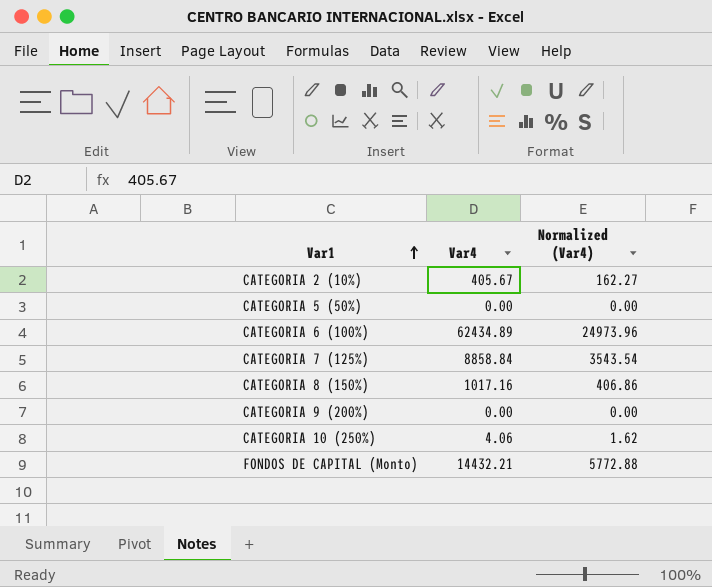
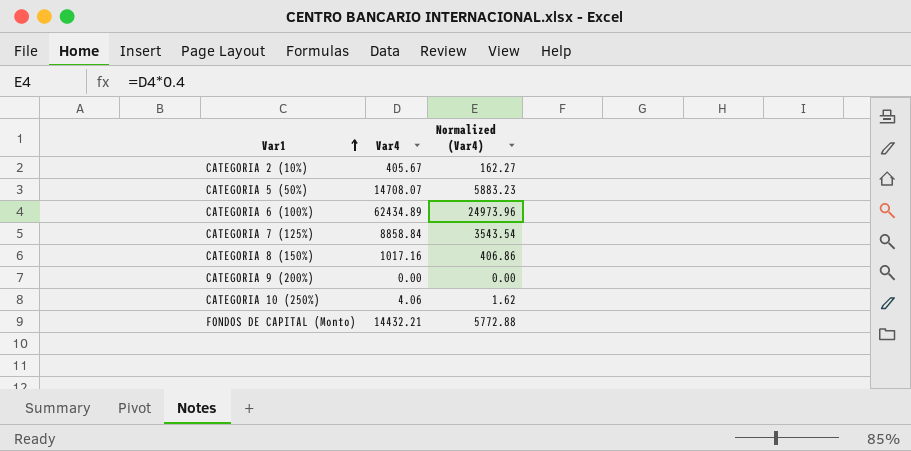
CATEGORIA 5 (50%) | Var4: 0.00 -> 14708.07
CATEGORIA 5 (50%) | Normalized (Var4): 0.00 -> 5883.23

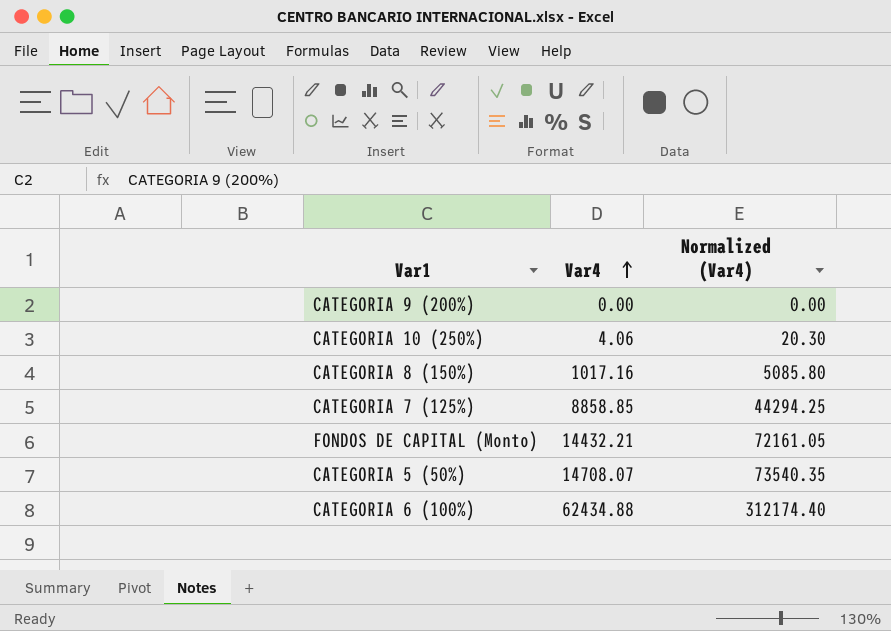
row order: Var1 ascending -> Var4 ascending
column Normalized (Var4) | formula: [Var4] * 0.4 -> [Var4] * 5
row CATEGORIA 2 (10%): 405.67 | 162.27 -> none
CATEGORIA 7 (125%) | Var4: 8858.84 -> 8858.85
CATEGORIA 6 (100%) | Var4: 62434.89 -> 62434.88

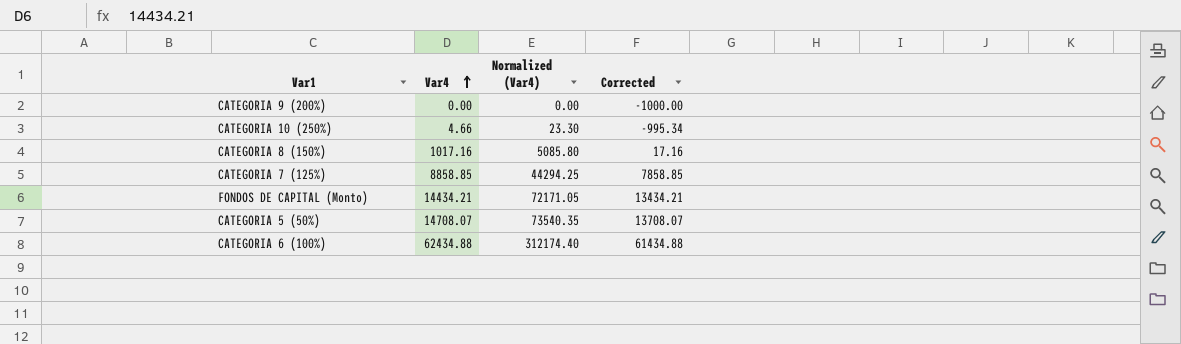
column Corrected | formula: none -> [Var4] - 1000
CATEGORIA 10 (250%) | Var4: 4.06 -> 4.66
CATEGORIA 10 (250%) | Normalized (Var4): 20.30 -> 23.30
FONDOS DE CAPITAL (Monto) | Var4: 14432.21 -> 14434.21
FONDOS DE CAPITAL (Monto) | Normalized (Var4): 72161.05 -> 72171.05

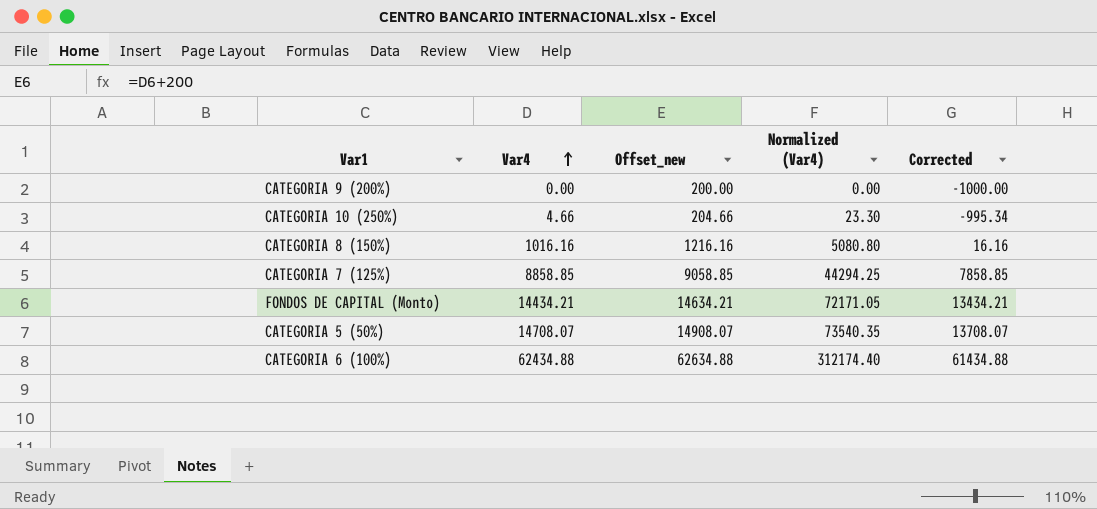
column Offset_new | formula: none -> [Var4] + 200
CATEGORIA 8 (150%) | Var4: 1017.16 -> 1016.16
CATEGORIA 8 (150%) | Normalized (Var4): 5085.80 -> 5080.80
CATEGORIA 8 (150%) | Corrected: 17.16 -> 16.16

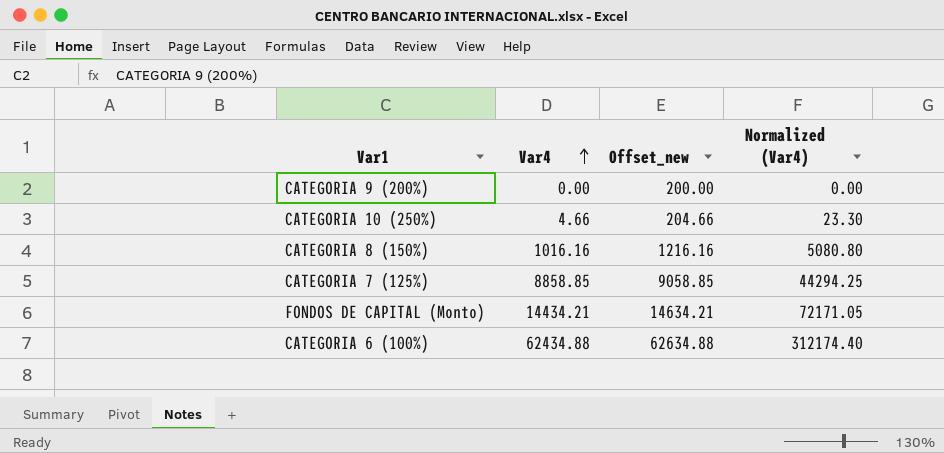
column Corrected | formula: [Var4] - 1000 -> none
row CATEGORIA 5 (50%): 14708.07 | 14908.07 | 73540.35 | 13708.07 -> none

